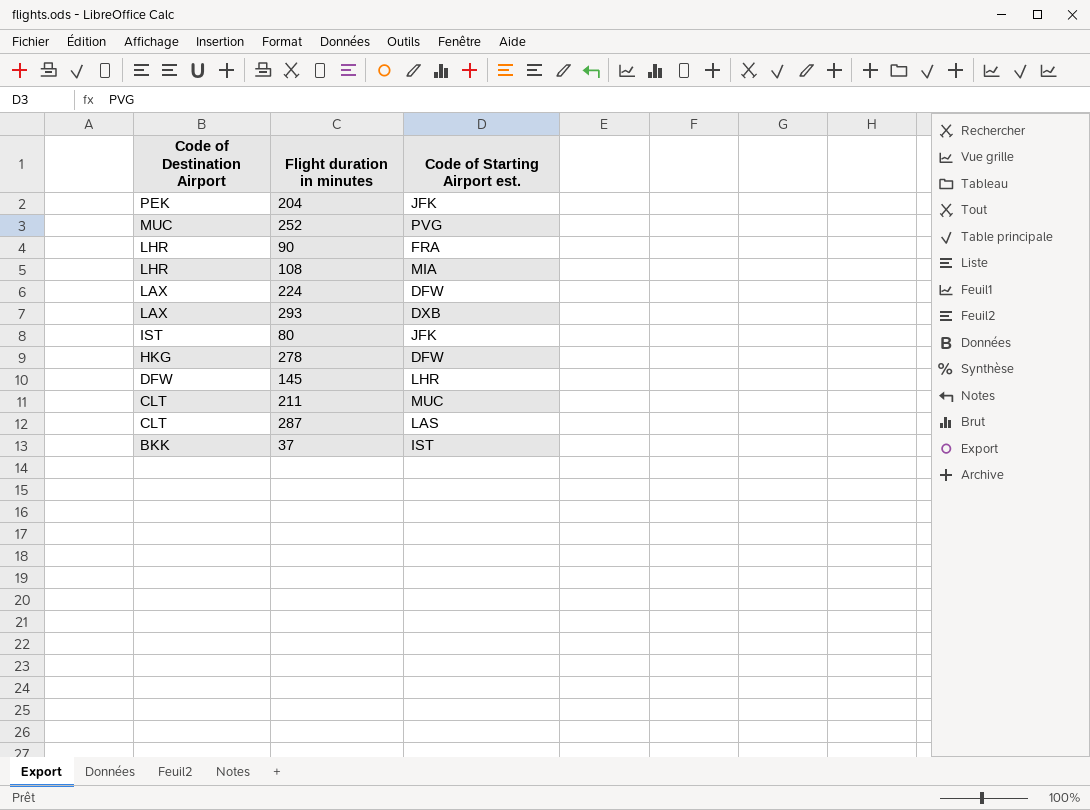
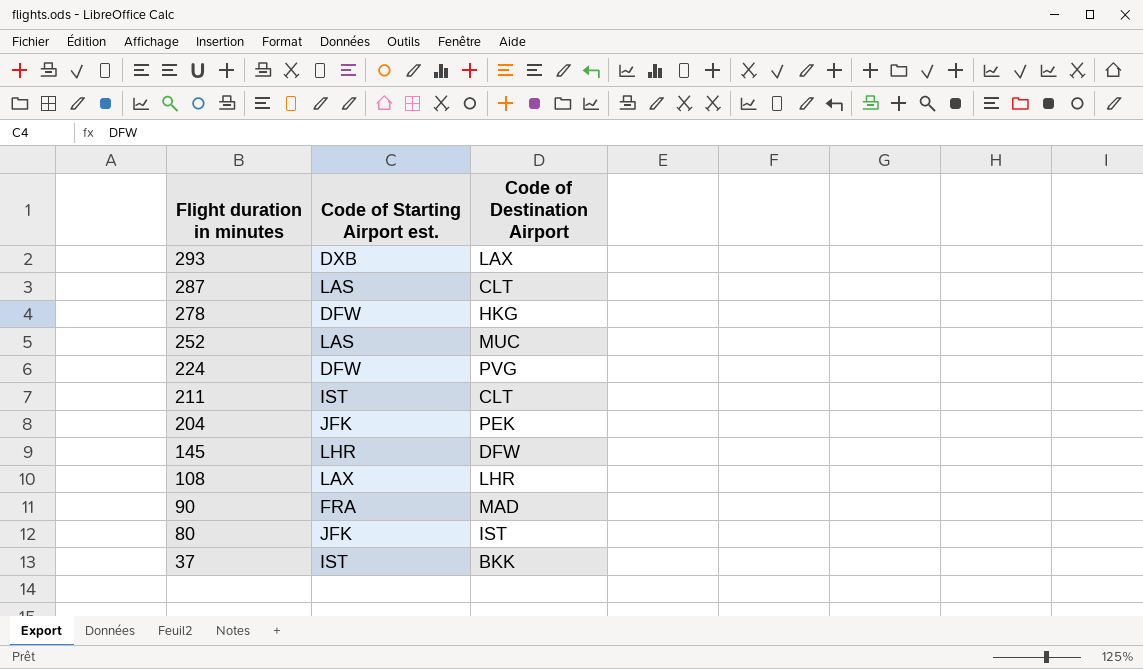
row order: Code of Destination Airport descending -> Flight duration in minutes descending
column Code of Destination Airport | position: 1 -> 3
252 | Code of Starting Airport est.: PVG -> LAS
224 | Code of Destination Airport: LAX -> PVG
211 | Code of Starting Airport est.: MUC -> IST
108 | Code of Starting Airport est.: MIA -> LAX
90 | Code of Destination Airport: LHR -> MAD

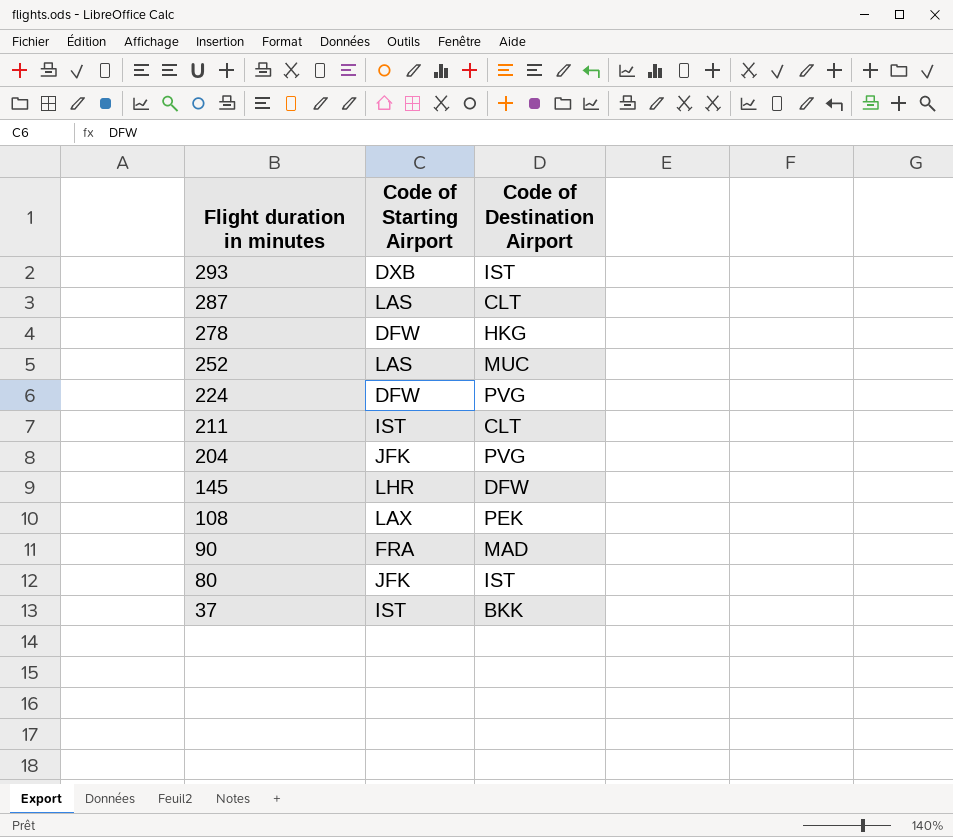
column name: Code of Starting Airport est. -> Code of Starting Airport
293 | Code of Destination Airport: LAX -> IST
204 | Code of Destination Airport: PEK -> PVG
108 | Code of Destination Airport: LHR -> PEK

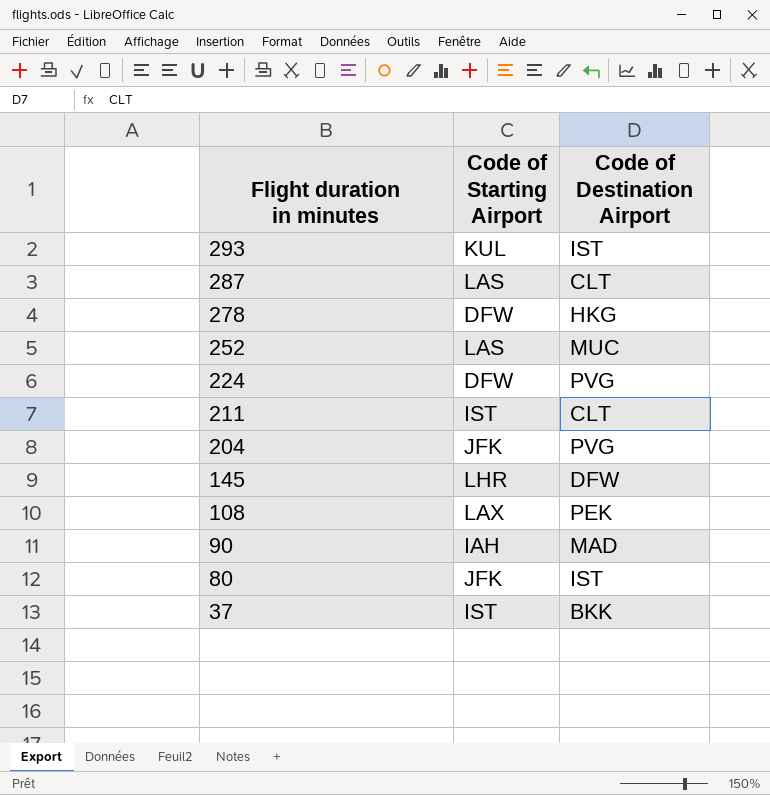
293 | Code of Starting Airport: DXB -> KUL
90 | Code of Starting Airport: FRA -> IAH

